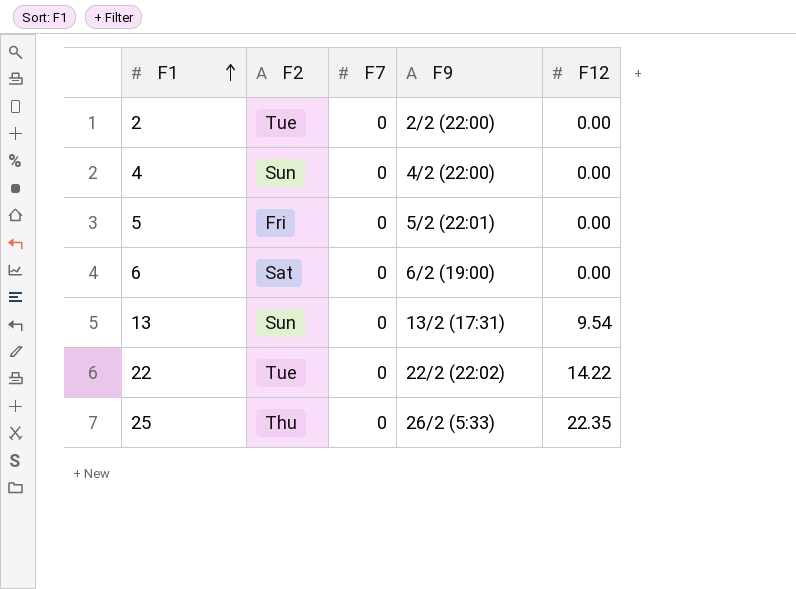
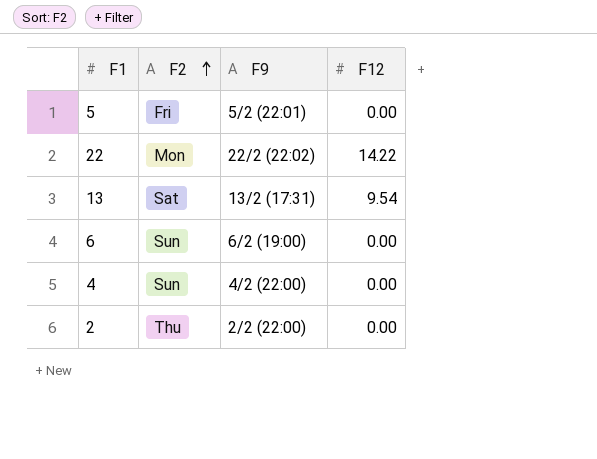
row order: F1 ascending -> F2 ascending
column F7 | position: 3 -> none
row 25: Thu | 0 | 26/2 (5:33) | 22.35 -> none
22 | F2: Tue -> Mon
13 | F2: Sun -> Sat
6 | F2: Sat -> Sun
2 | F2: Tue -> Thu

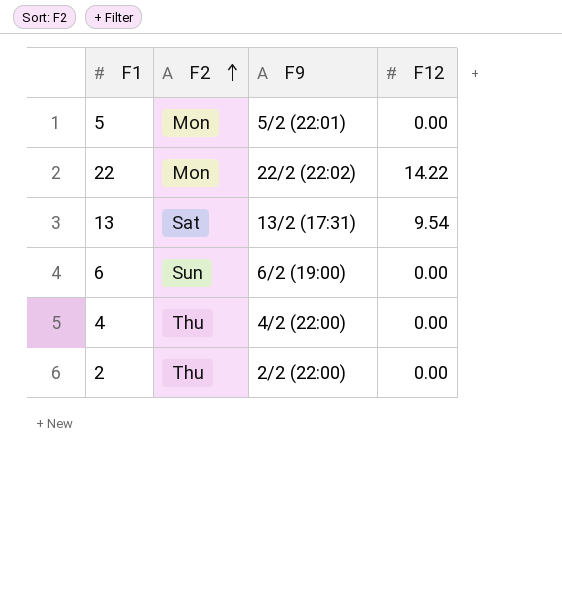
5 | F2: Fri -> Mon
4 | F2: Sun -> Thu

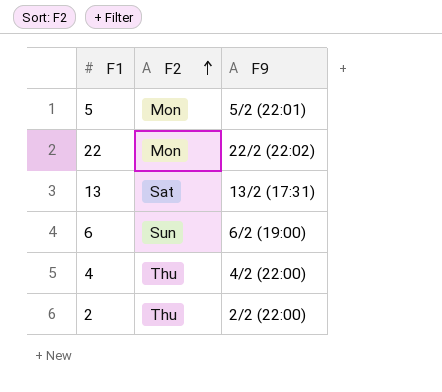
column F12 | position: 4 -> none

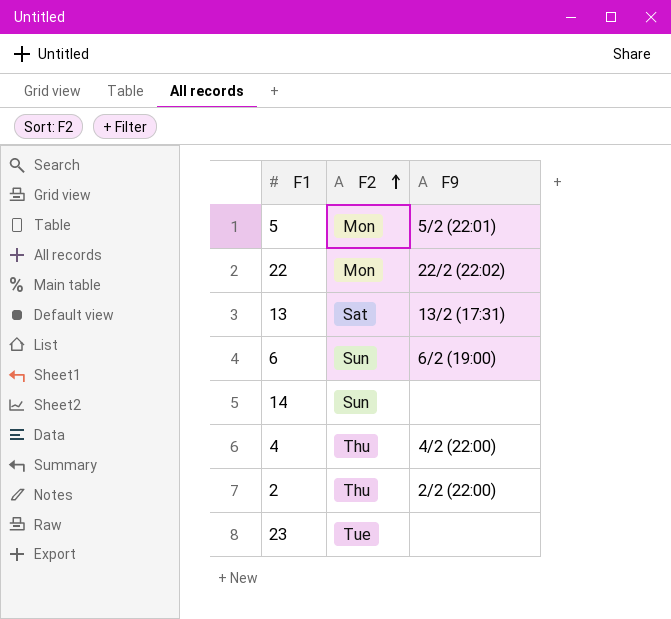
row 14: none -> Sun | none
row 23: none -> Tue | none

